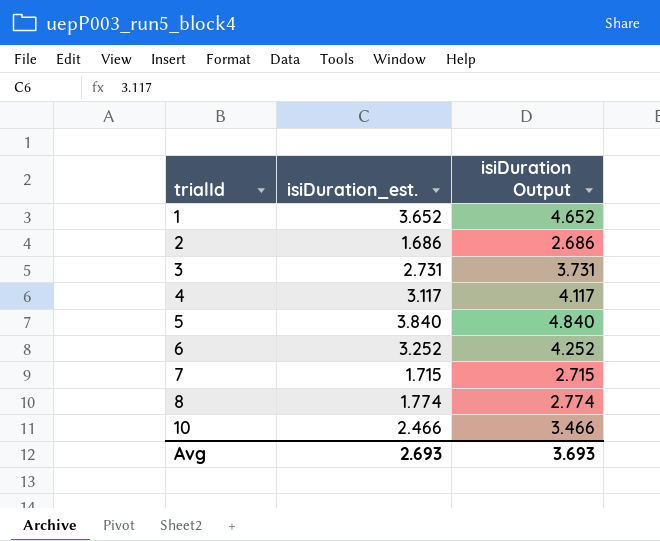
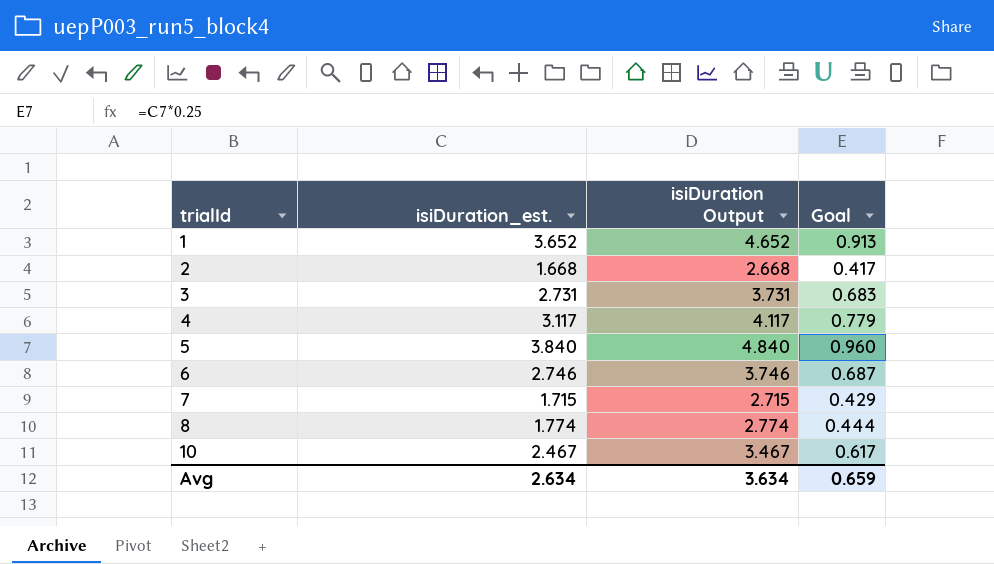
column Goal | formula: none -> [isiDuration_est.] * 0.25
2 | isiDuration_est.: 1.686 -> 1.668
2 | isiDuration Output: 2.686 -> 2.668
6 | isiDuration_est.: 3.252 -> 2.746
6 | isiDuration Output: 4.252 -> 3.746
10 | isiDuration_est.: 2.466 -> 2.467
10 | isiDuration Output: 3.466 -> 3.467
Avg | isiDuration_est.: 2.693 -> 2.634
Avg | isiDuration Output: 3.693 -> 3.634

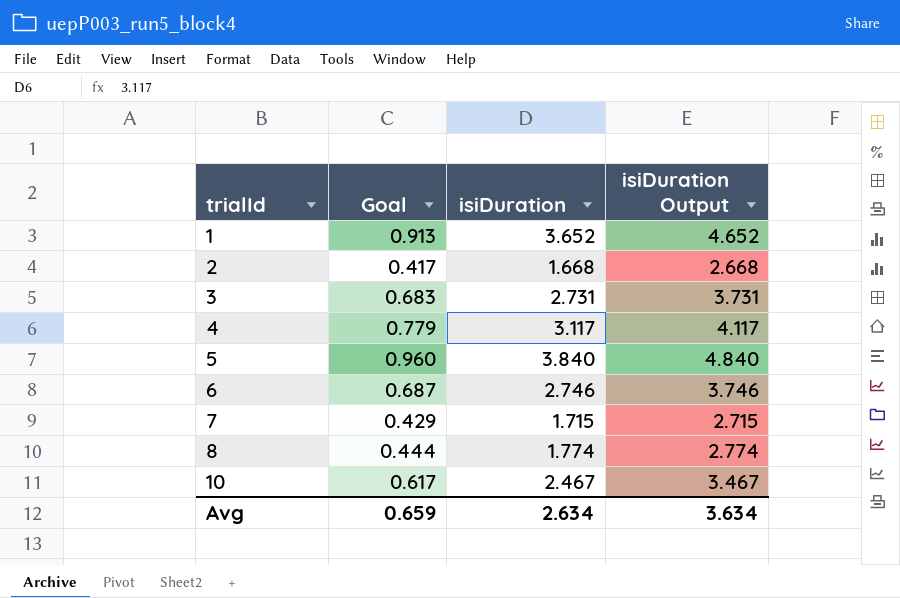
column Goal | position: 4 -> 2
column name: isiDuration_est. -> isiDuration

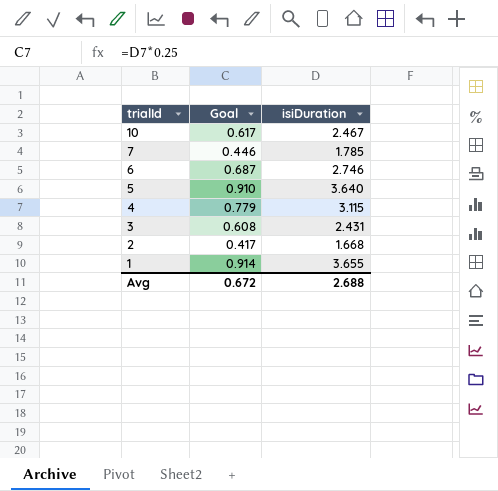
row order: trialId ascending -> trialId descending
column isiDuration Output | formula: [isiDuration] + 1 -> none
row 8: 0.444 | 1.774 | 2.774 -> none
7 | Goal: 0.429 -> 0.446
7 | isiDuration: 1.715 -> 1.785
5 | Goal: 0.960 -> 0.910
5 | isiDuration: 3.840 -> 3.640
4 | isiDuration: 3.117 -> 3.115
3 | Goal: 0.683 -> 0.608
3 | isiDuration: 2.731 -> 2.431
1 | Goal: 0.913 -> 0.914
1 | isiDuration: 3.652 -> 3.655
Avg | Goal: 0.659 -> 0.672
Avg | isiDuration: 2.634 -> 2.688

